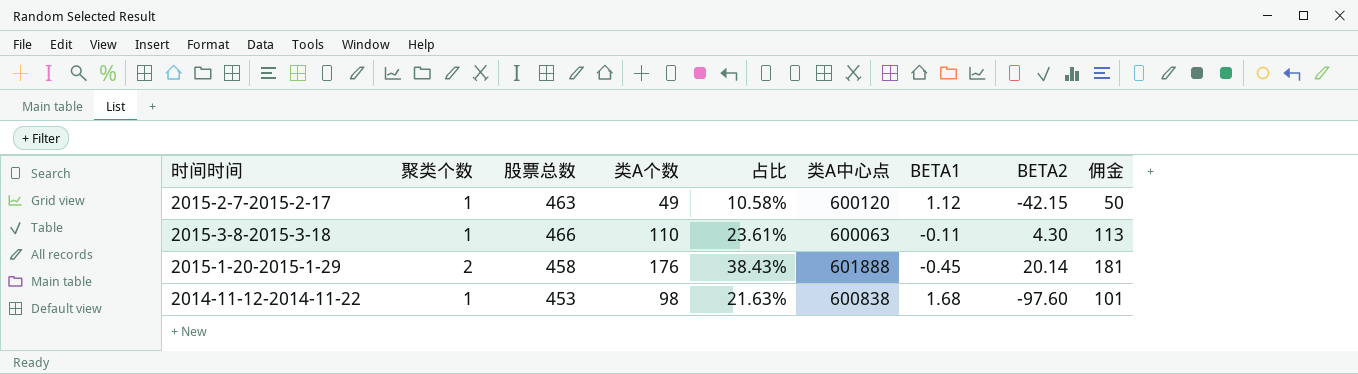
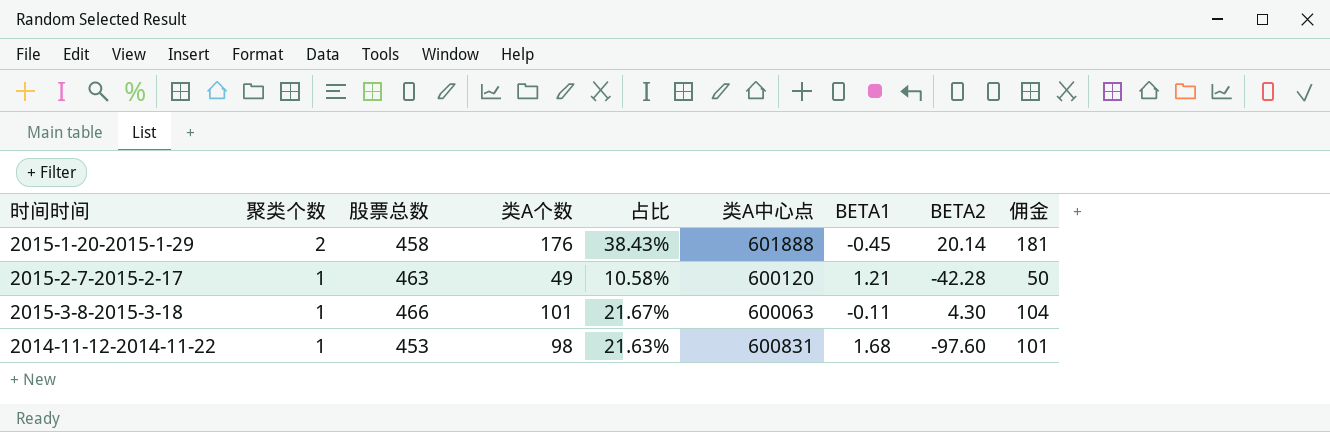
row order: none -> 聚类个数 descending
2015-2-7-2015-2-17 | BETA1: 1.12 -> 1.21
2015-2-7-2015-2-17 | BETA2: -42.15 -> -42.28
2015-3-8-2015-3-18 | 类A个数: 110 -> 101
2015-3-8-2015-3-18 | 占比: 23.61% -> 21.67%
2015-3-8-2015-3-18 | 佣金: 113 -> 104
2014-11-12-2014-11-22 | 类A中心点: 600838 -> 600831

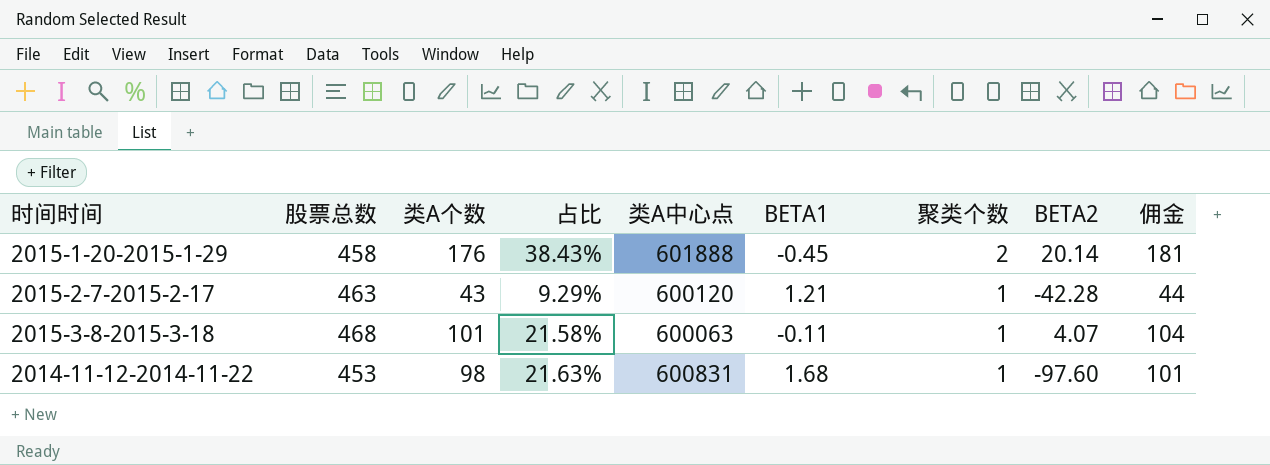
column 聚类个数 | position: 2 -> 7
2015-2-7-2015-2-17 | 类A个数: 49 -> 43
2015-2-7-2015-2-17 | 占比: 10.58% -> 9.29%
2015-2-7-2015-2-17 | 佣金: 50 -> 44
2015-3-8-2015-3-18 | 股票总数: 466 -> 468
2015-3-8-2015-3-18 | 占比: 21.67% -> 21.58%
2015-3-8-2015-3-18 | BETA2: 4.30 -> 4.07

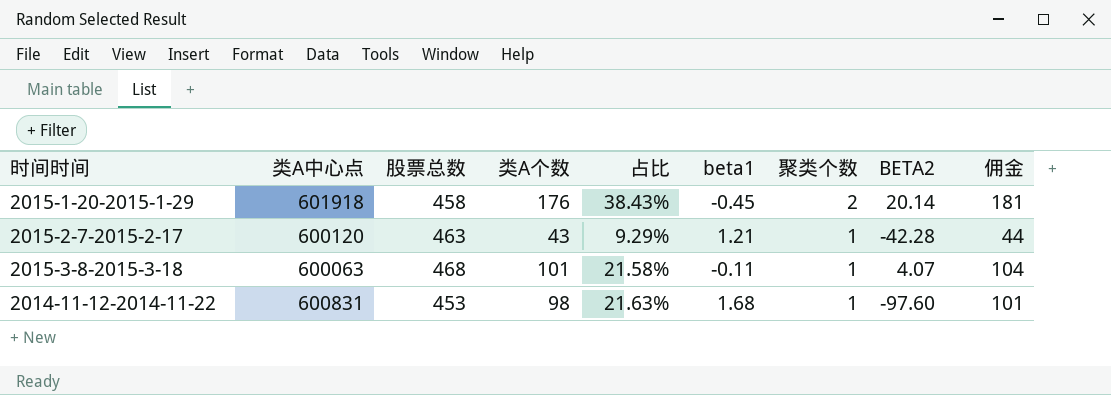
column 类A中心点 | position: 5 -> 2
column name: BETA1 -> beta1
2015-1-20-2015-1-29 | 类A中心点: 601888 -> 601918

